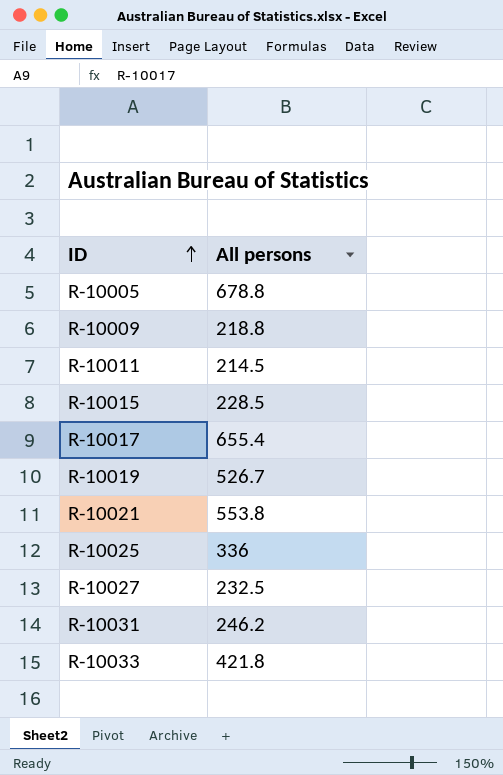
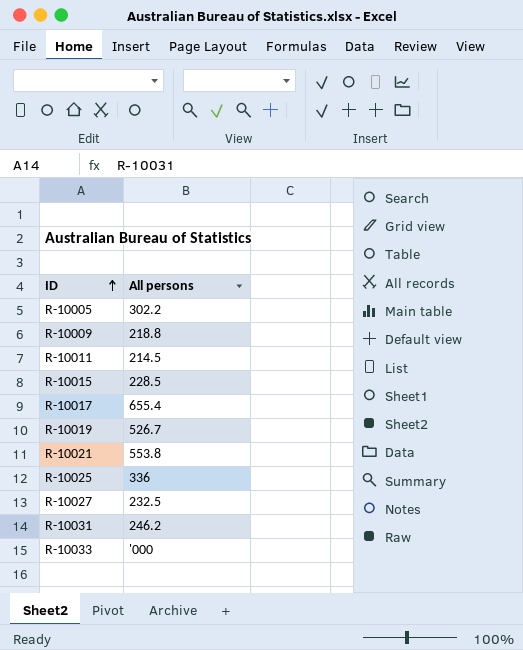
R-10005 | All persons: 678.8 -> 302.2
R-10033 | All persons: 421.8 -> '000

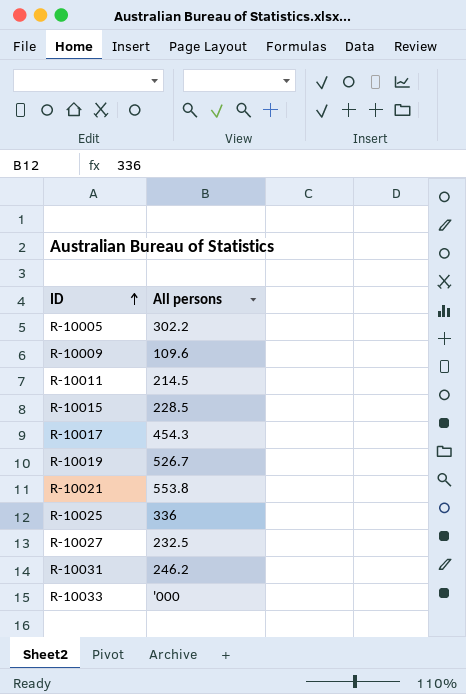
R-10009 | All persons: 218.8 -> 109.6
R-10017 | All persons: 655.4 -> 454.3

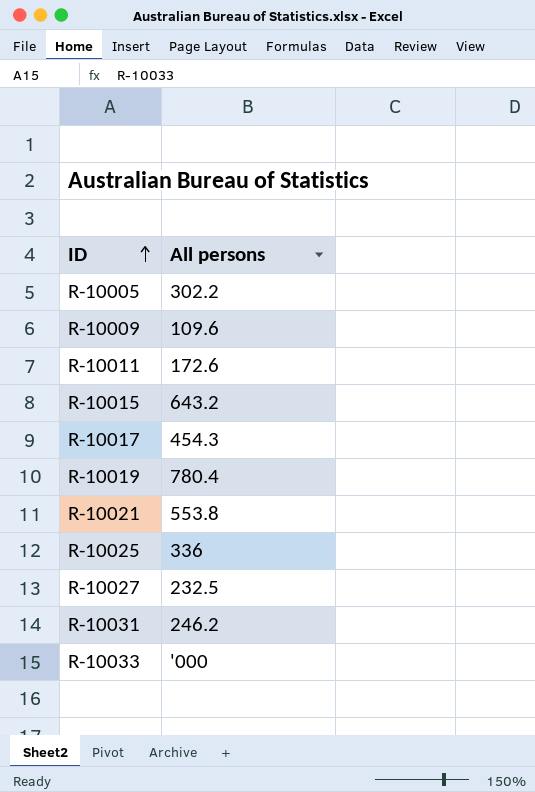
R-10011 | All persons: 214.5 -> 172.6
R-10015 | All persons: 228.5 -> 643.2
R-10019 | All persons: 526.7 -> 780.4

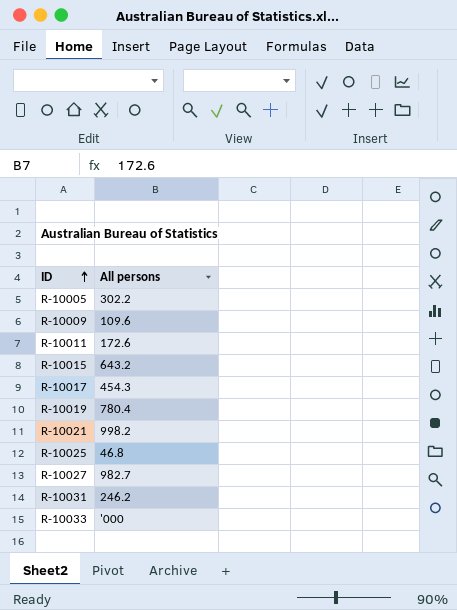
R-10021 | All persons: 553.8 -> 998.2
R-10025 | All persons: 336 -> 46.8
R-10027 | All persons: 232.5 -> 982.7

